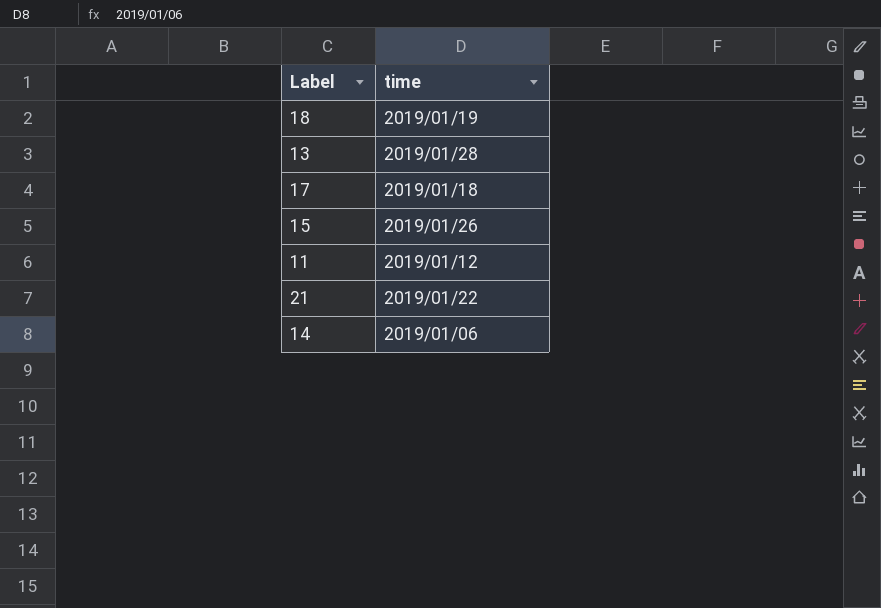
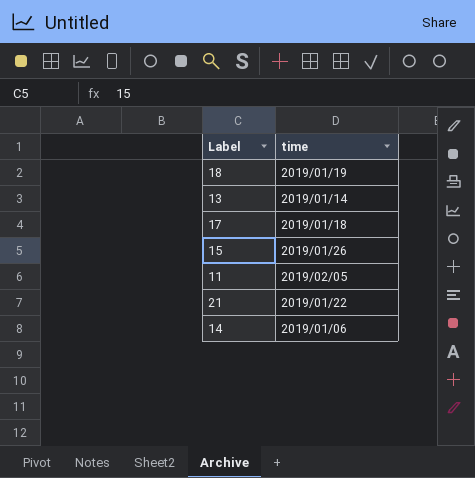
13 | time: 2019/01/28 -> 2019/01/14
11 | time: 2019/01/12 -> 2019/02/05

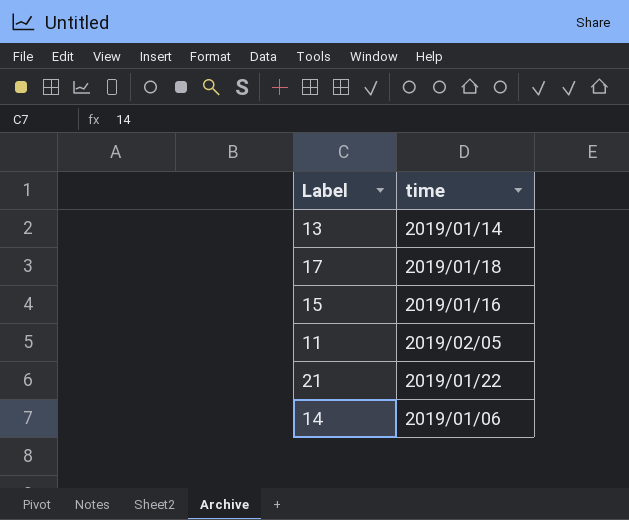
row 18: 2019/01/19 -> none
15 | time: 2019/01/26 -> 2019/01/16

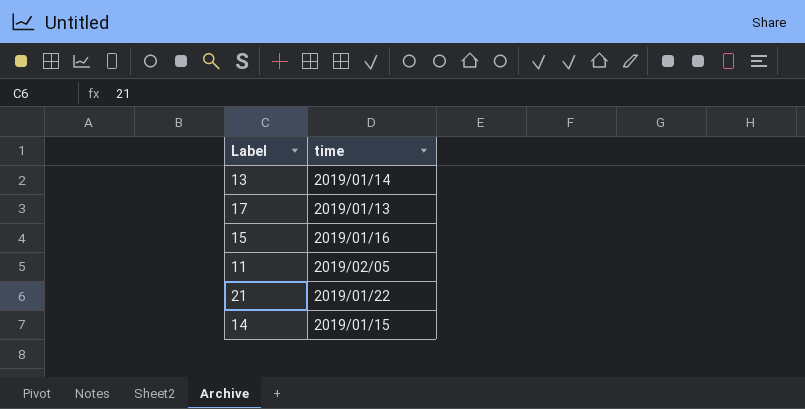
17 | time: 2019/01/18 -> 2019/01/13
14 | time: 2019/01/06 -> 2019/01/15

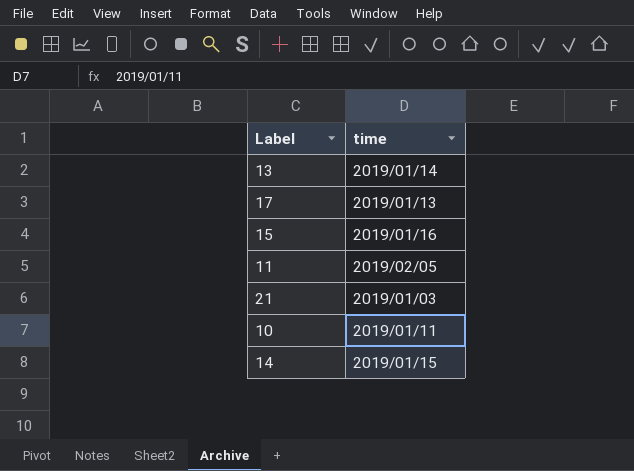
21 | time: 2019/01/22 -> 2019/01/03
row 10: none -> 2019/01/11

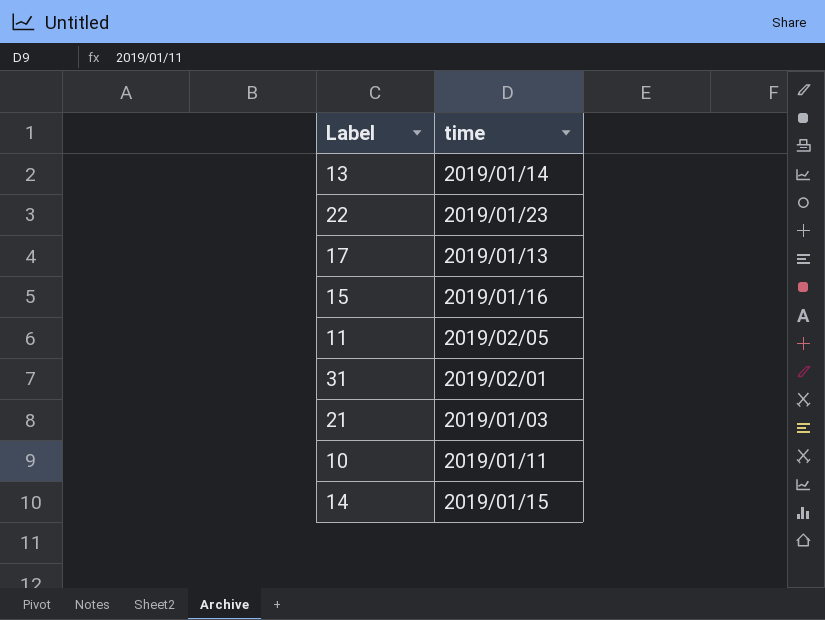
row 22: none -> 2019/01/23
row 31: none -> 2019/02/01

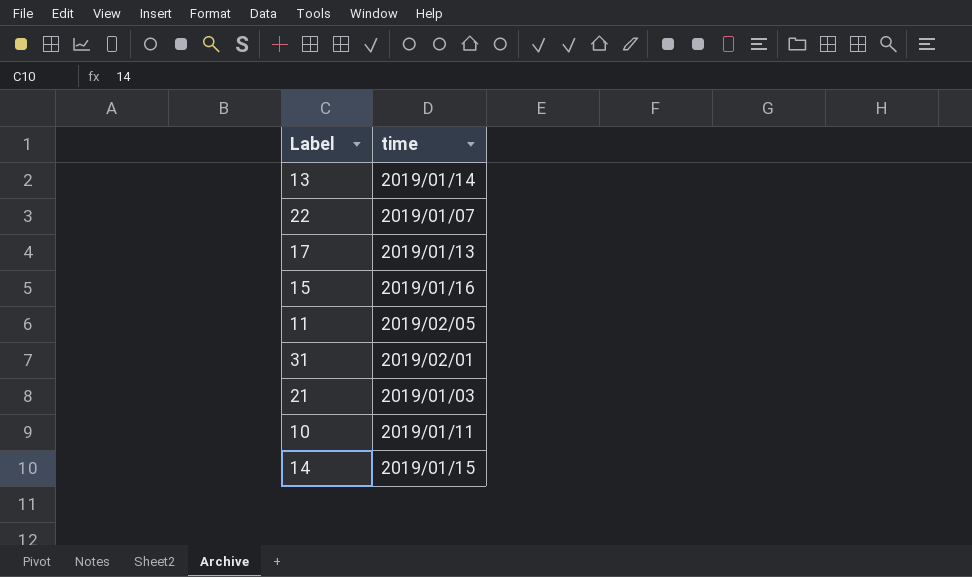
22 | time: 2019/01/23 -> 2019/01/07

